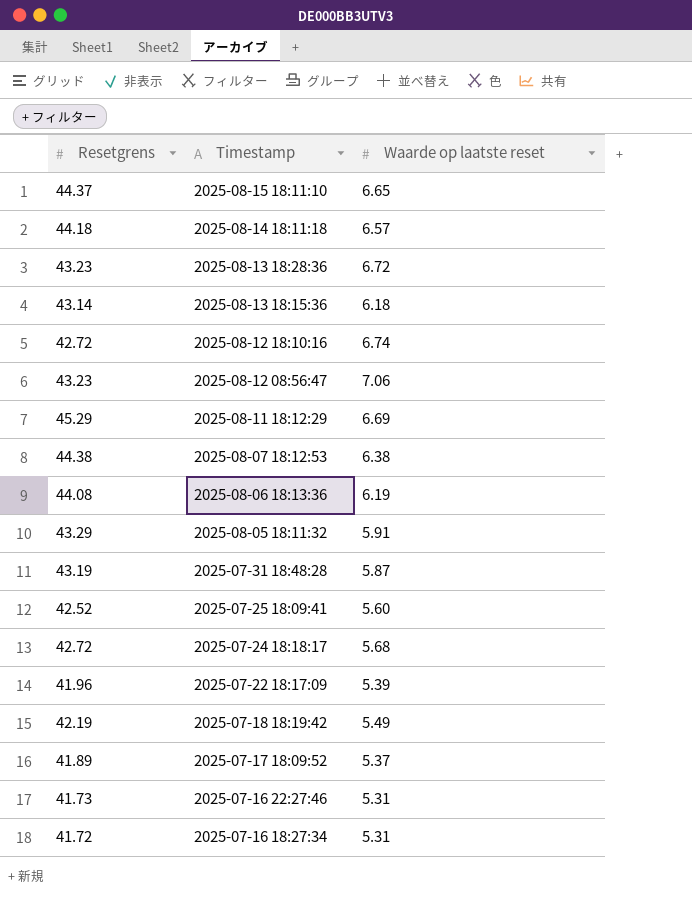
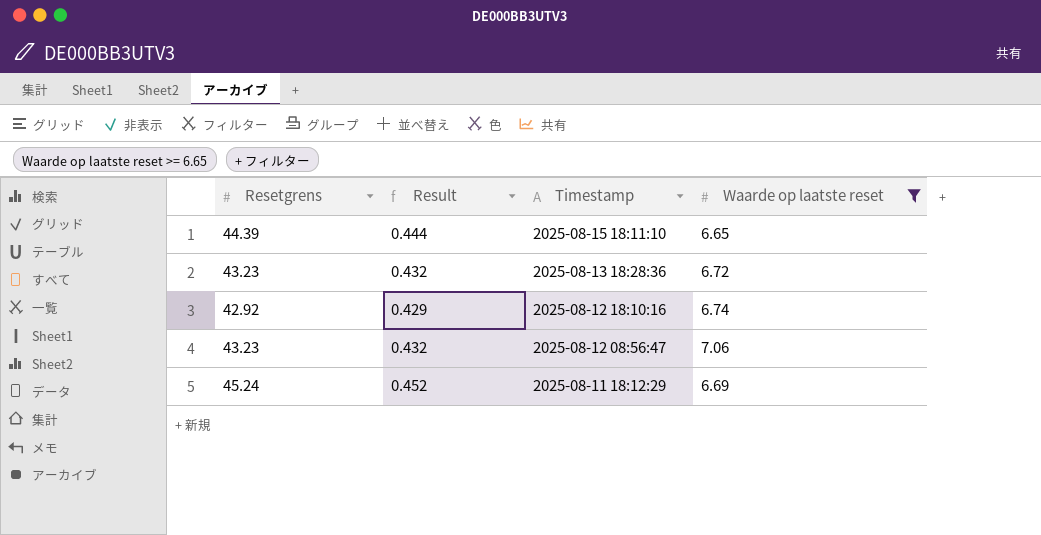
filter: none -> Waarde op laatste reset >= 6.65
column Result | formula: none -> [Resetgrens] * 0.01
2025-08-15 18:11:10 | Resetgrens: 44.37 -> 44.39
2025-08-12 18:10:16 | Resetgrens: 42.72 -> 42.92
2025-08-11 18:12:29 | Resetgrens: 45.29 -> 45.24

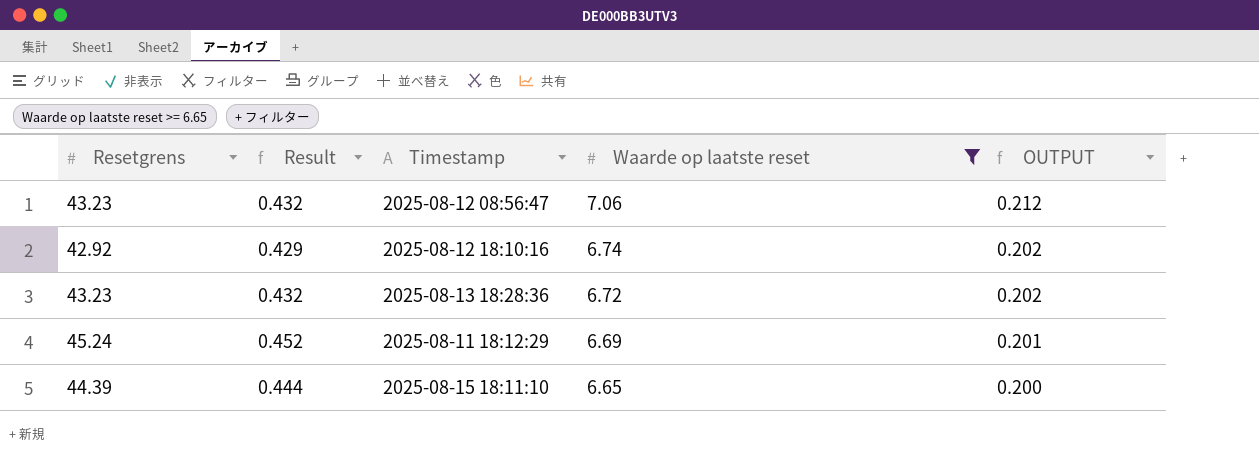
row order: Timestamp descending -> Waarde op laatste reset descending
column OUTPUT | formula: none -> [Waarde op laatste reset] * 0.03

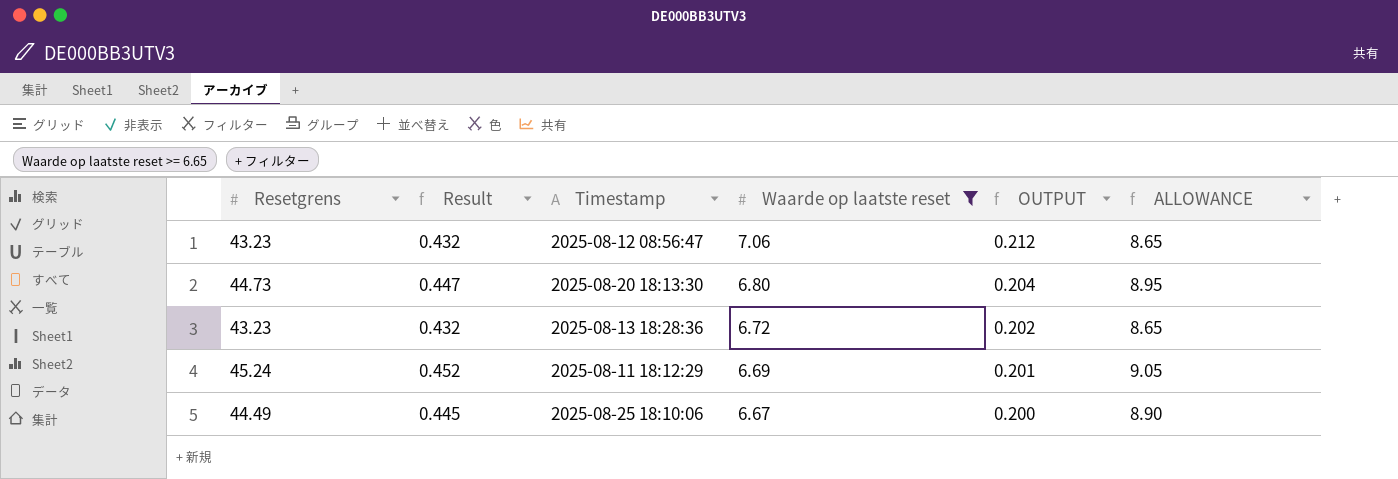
column ALLOWANCE | formula: none -> [Resetgrens] * 0.2
row 2025-08-12 18:10:16: 42.92 | 0.429 | 6.74 | 0.202 -> none
row 2025-08-15 18:11:10: 44.39 | 0.444 | 6.65 | 0.200 -> none
row 2025-08-20 18:13:30: none -> 44.73 | 0.447 | 6.80 | 0.204 | 8.95
row 2025-08-25 18:10:06: none -> 44.49 | 0.445 | 6.67 | 0.200 | 8.90

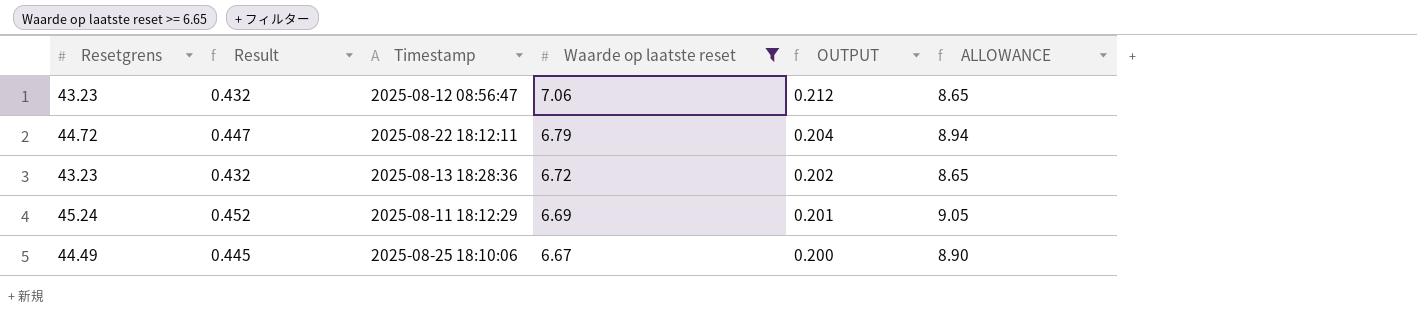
row 2025-08-20 18:13:30: 44.73 | 0.447 | 6.80 | 0.204 | 8.95 -> none
row 2025-08-22 18:12:11: none -> 44.72 | 0.447 | 6.79 | 0.204 | 8.94

